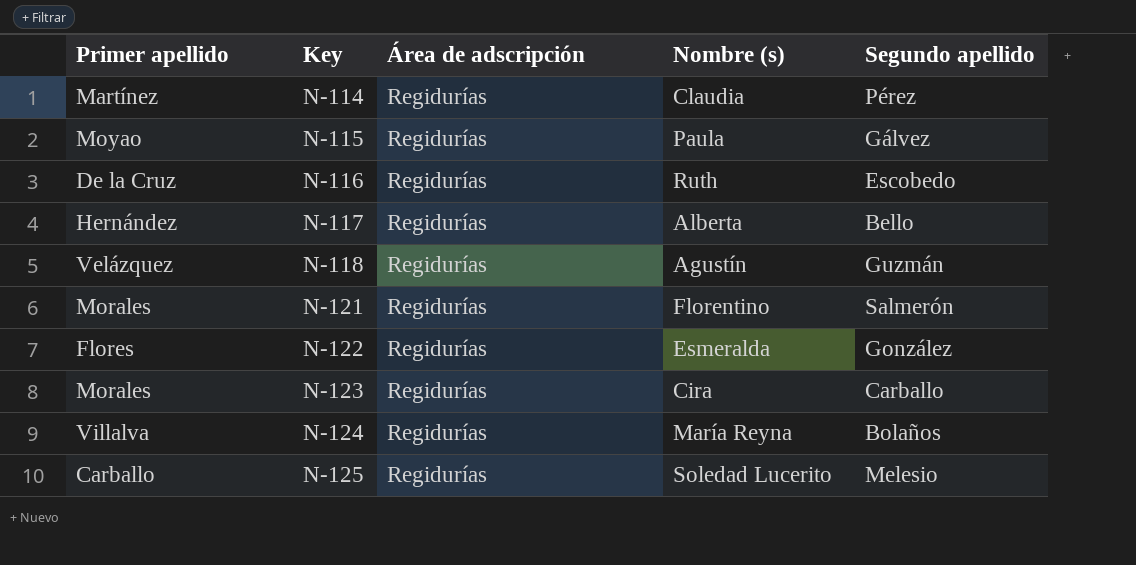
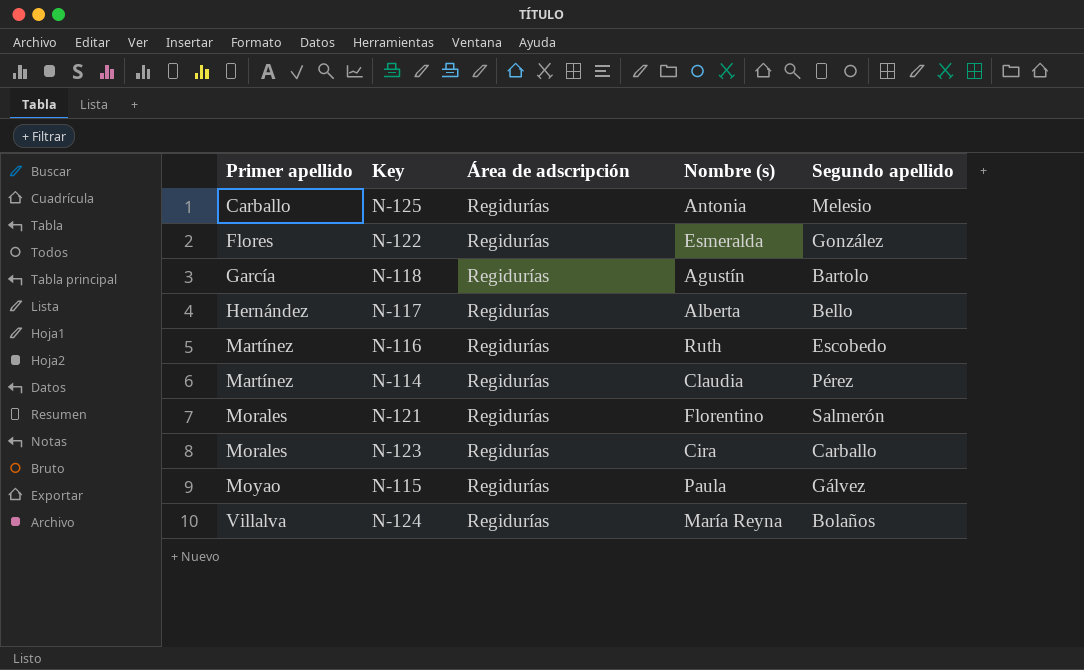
row order: Key ascending -> Primer apellido ascending
N-125 | Nombre (s): Soledad Lucerito -> Antonia
N-118 | Primer apellido: Velázquez -> García
N-118 | Segundo apellido: Guzmán -> Bartolo
N-116 | Primer apellido: De la Cruz -> Martínez

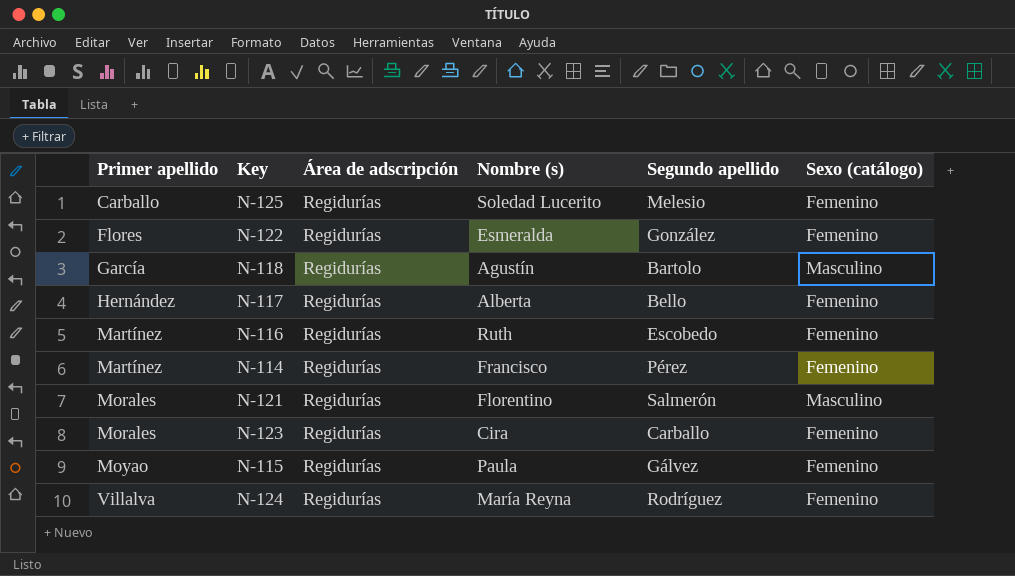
column Sexo (catálogo) | position: none -> 6
N-125 | Nombre (s): Antonia -> Soledad Lucerito
N-114 | Nombre (s): Claudia -> Francisco
N-124 | Segundo apellido: Bolaños -> Rodríguez

